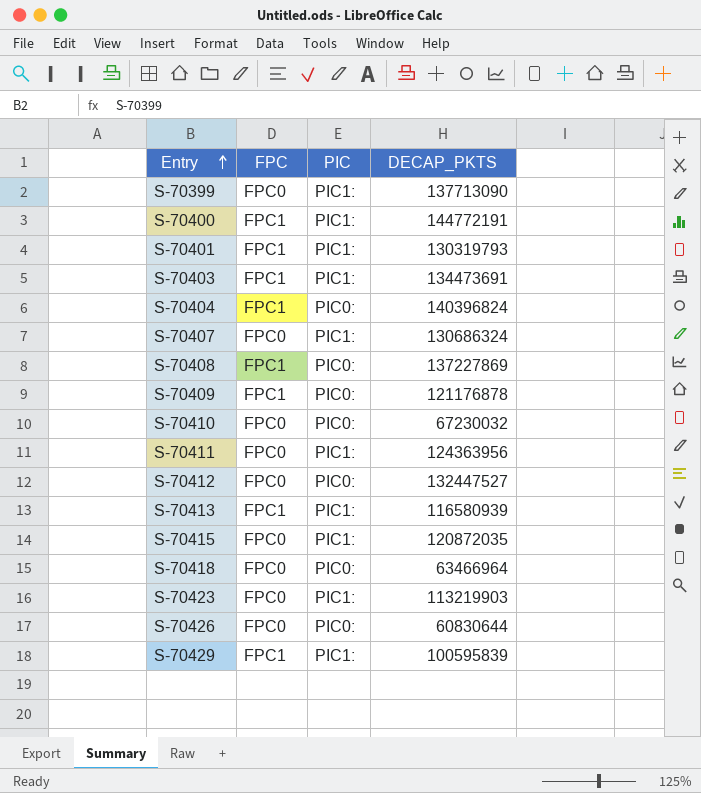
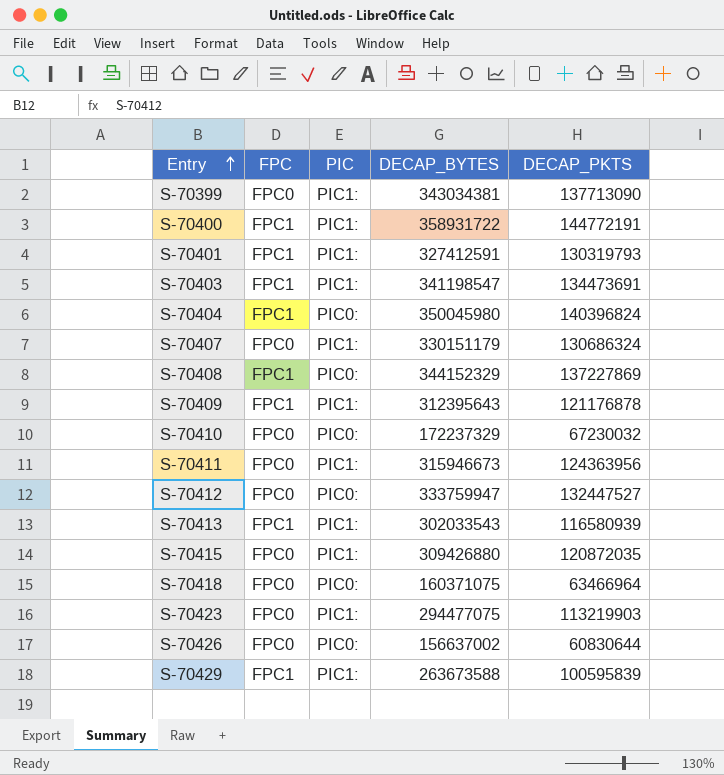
column DECAP_BYTES | position: none -> 4
S-70409 | PIC: PIC0: -> PIC1:

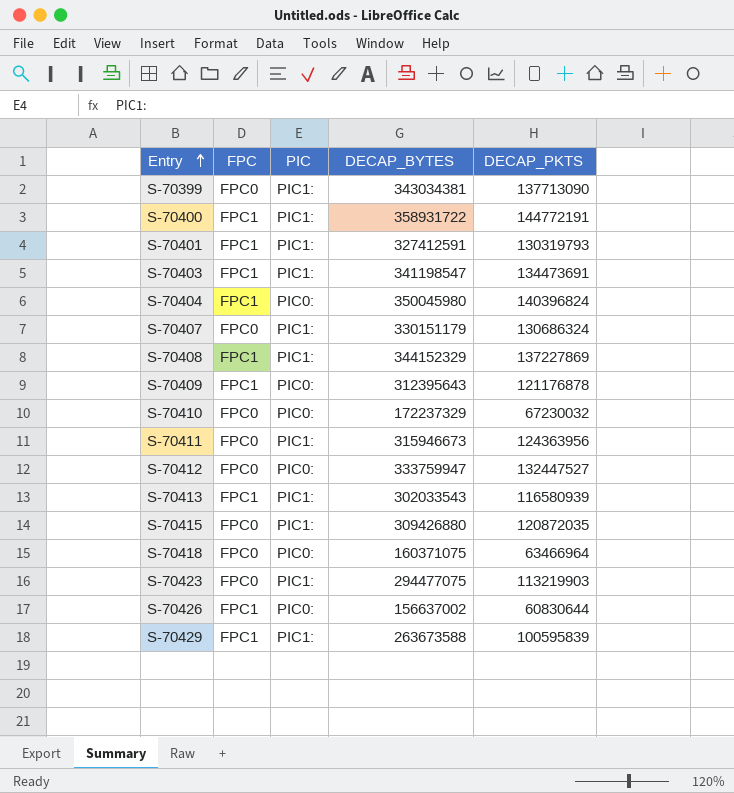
S-70408 | PIC: PIC0: -> PIC1:
S-70409 | PIC: PIC1: -> PIC0:
S-70426 | FPC: FPC0 -> FPC1

